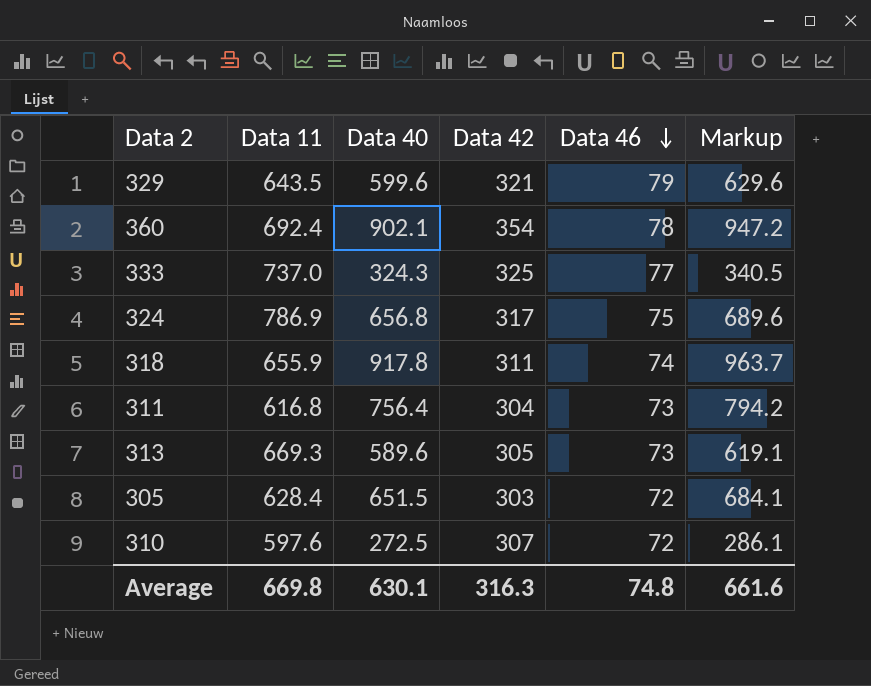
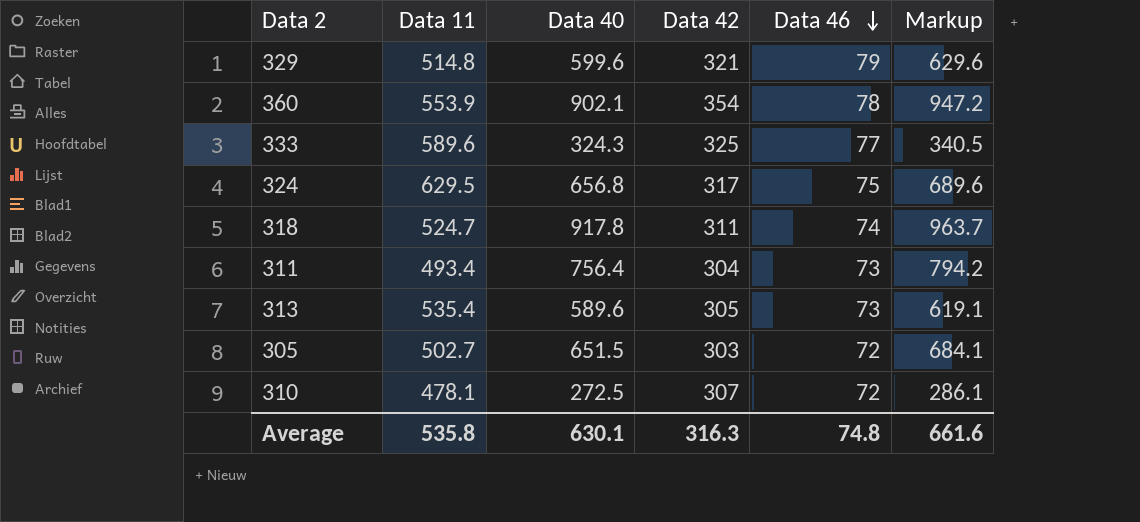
329 | Data 11: 643.5 -> 514.8
360 | Data 11: 692.4 -> 553.9
333 | Data 11: 737.0 -> 589.6
324 | Data 11: 786.9 -> 629.5
318 | Data 11: 655.9 -> 524.7
311 | Data 11: 616.8 -> 493.4
313 | Data 11: 669.3 -> 535.4
305 | Data 11: 628.4 -> 502.7
310 | Data 11: 597.6 -> 478.1
Average | Data 11: 669.8 -> 535.8

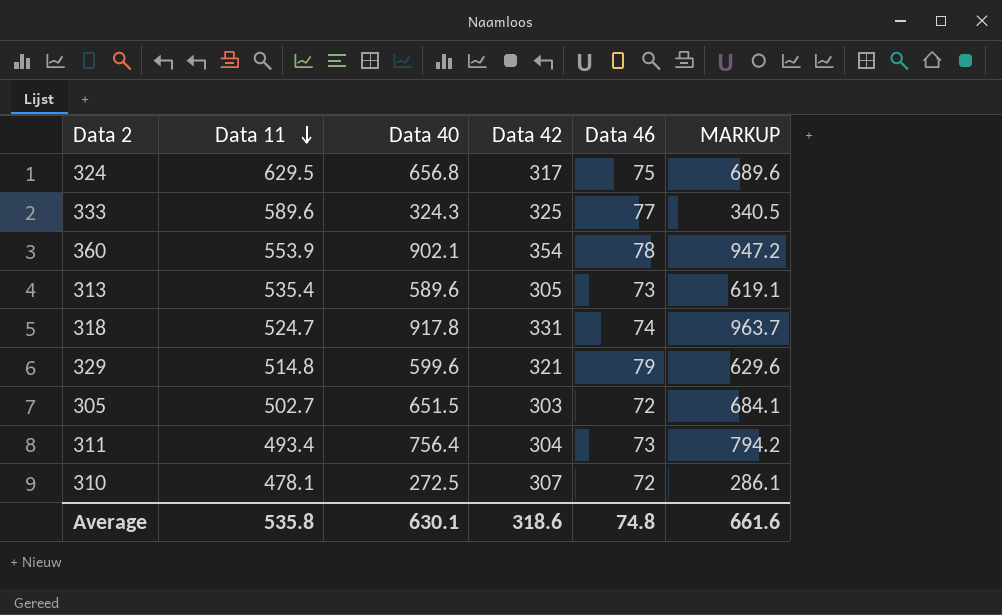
row order: Data 46 descending -> Data 11 descending
column name: Markup -> MARKUP
318 | Data 42: 311 -> 331
Average | Data 42: 316.3 -> 318.6

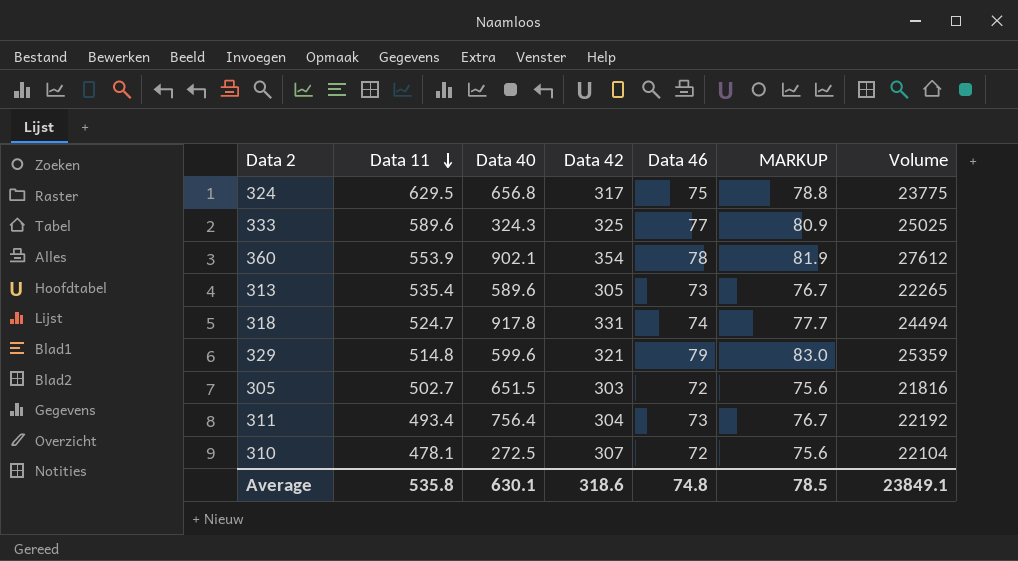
column MARKUP | formula: [Data 40] * 1.05 -> [Data 46] * 1.05
column Volume | formula: none -> [Data 42] * [Data 46]
Average | MARKUP: 661.6 -> 78.5

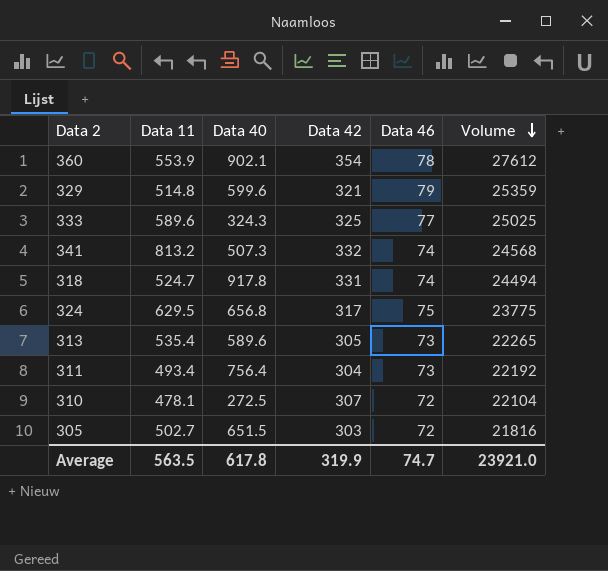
row order: Data 11 descending -> Volume descending
column MARKUP | formula: [Data 46] * 1.05 -> none
row 341: none -> 813.2 | 507.3 | 332 | 74 | 24568
Average | Data 11: 535.8 -> 563.5
Average | Data 40: 630.1 -> 617.8
Average | Data 42: 318.6 -> 319.9
Average | Data 46: 74.8 -> 74.7
Average | Volume: 23849.1 -> 23921.0

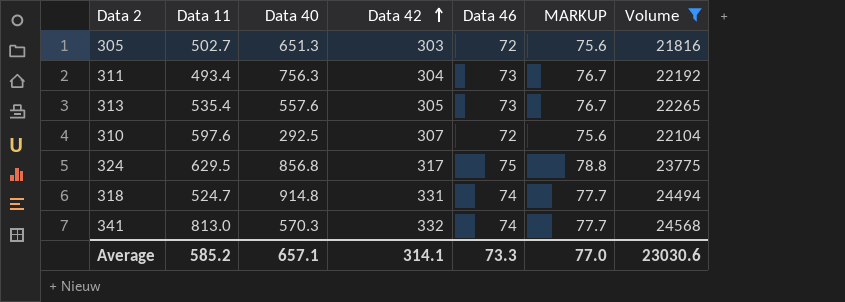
filter: none -> Volume <= 24568
row order: Volume descending -> Data 42 ascending
column MARKUP | formula: none -> [Data 46] * 1.05
305 | Data 40: 651.5 -> 651.3
311 | Data 40: 756.4 -> 756.3
313 | Data 40: 589.6 -> 557.6
310 | Data 11: 478.1 -> 597.6
310 | Data 40: 272.5 -> 292.5
324 | Data 40: 656.8 -> 856.8
318 | Data 40: 917.8 -> 914.8
341 | Data 11: 813.2 -> 813.0
341 | Data 40: 507.3 -> 570.3
Average | Data 11: 563.5 -> 585.2
Average | Data 40: 617.8 -> 657.1
Average | Data 42: 319.9 -> 314.1
Average | Data 46: 74.7 -> 73.3
Average | Volume: 23921.0 -> 23030.6

